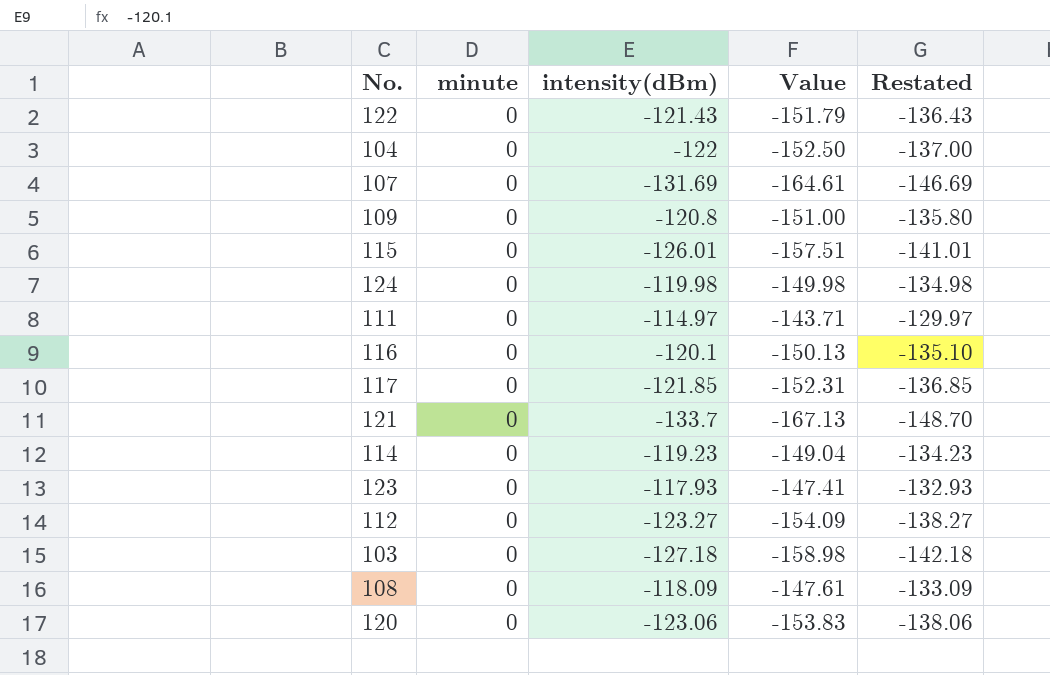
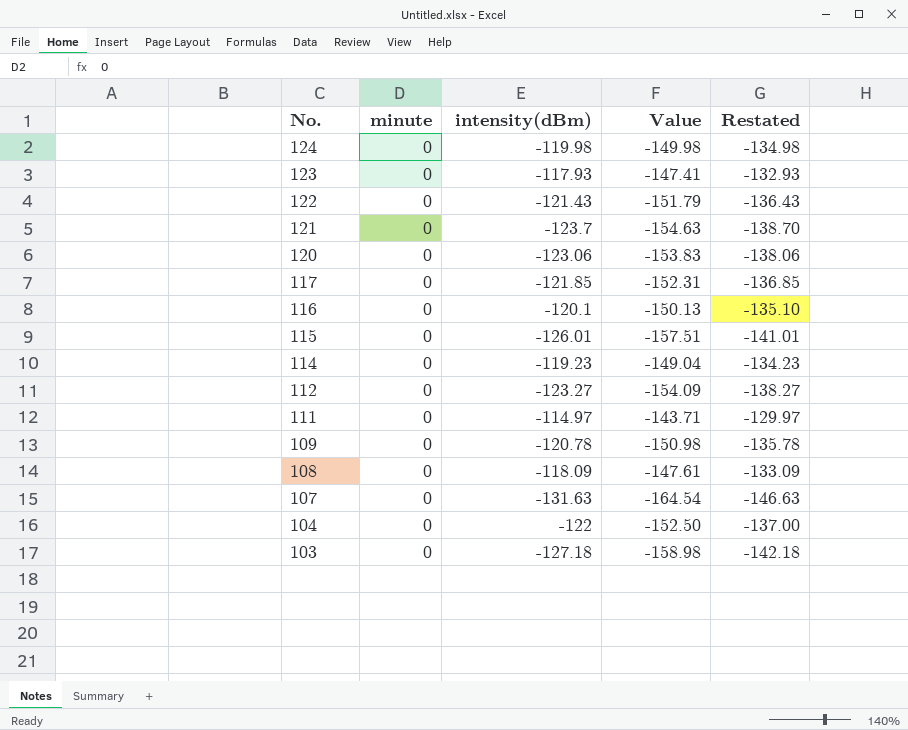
row order: none -> No. descending
121 | intensity(dBm): -133.7 -> -123.7
121 | Value: -167.13 -> -154.63
121 | Restated: -148.70 -> -138.70
109 | intensity(dBm): -120.8 -> -120.78
109 | Value: -151.00 -> -150.98
109 | Restated: -135.80 -> -135.78
107 | intensity(dBm): -131.69 -> -131.63
107 | Value: -164.61 -> -164.54
107 | Restated: -146.69 -> -146.63

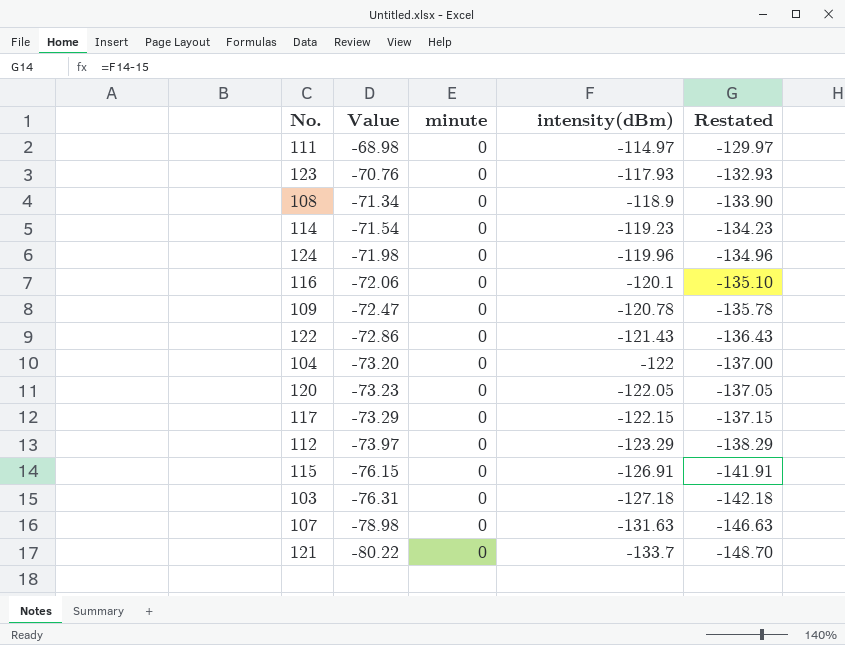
row order: No. descending -> Value descending
column Value | formula: [intensity(dBm)] * 1.25 -> [intensity(dBm)] * 0.6
column Value | position: 4 -> 2
108 | intensity(dBm): -118.09 -> -118.9
108 | Restated: -133.09 -> -133.90
124 | intensity(dBm): -119.98 -> -119.96
124 | Restated: -134.98 -> -134.96
120 | intensity(dBm): -123.06 -> -122.05
120 | Restated: -138.06 -> -137.05
117 | intensity(dBm): -121.85 -> -122.15
117 | Restated: -136.85 -> -137.15
112 | intensity(dBm): -123.27 -> -123.29
112 | Restated: -138.27 -> -138.29
115 | intensity(dBm): -126.01 -> -126.91
115 | Restated: -141.01 -> -141.91
121 | intensity(dBm): -123.7 -> -133.7
121 | Restated: -138.70 -> -148.70

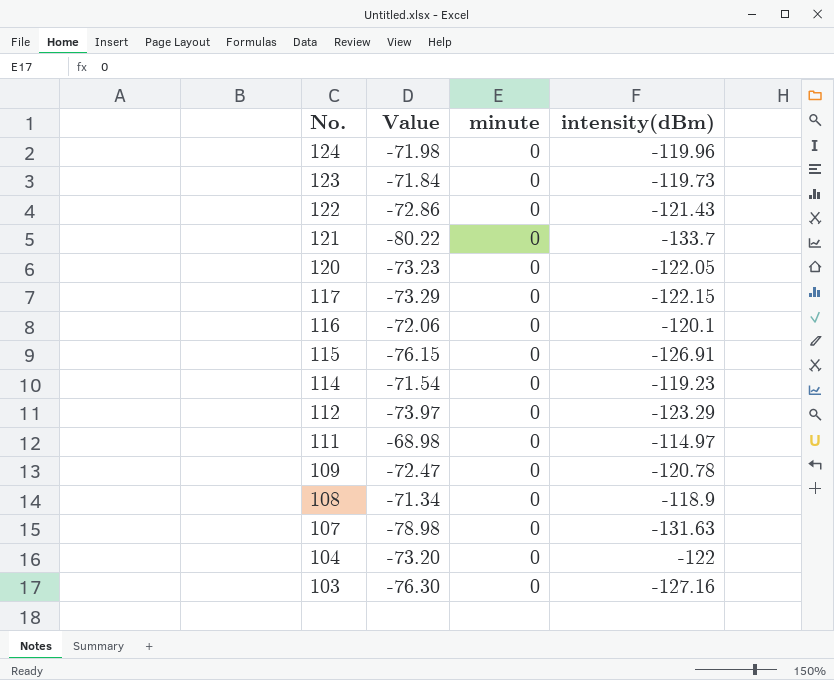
row order: Value descending -> No. descending
column Restated | formula: [intensity(dBm)] - 15 -> none
123 | Value: -70.76 -> -71.84
123 | intensity(dBm): -117.93 -> -119.73
103 | Value: -76.31 -> -76.30
103 | intensity(dBm): -127.18 -> -127.16

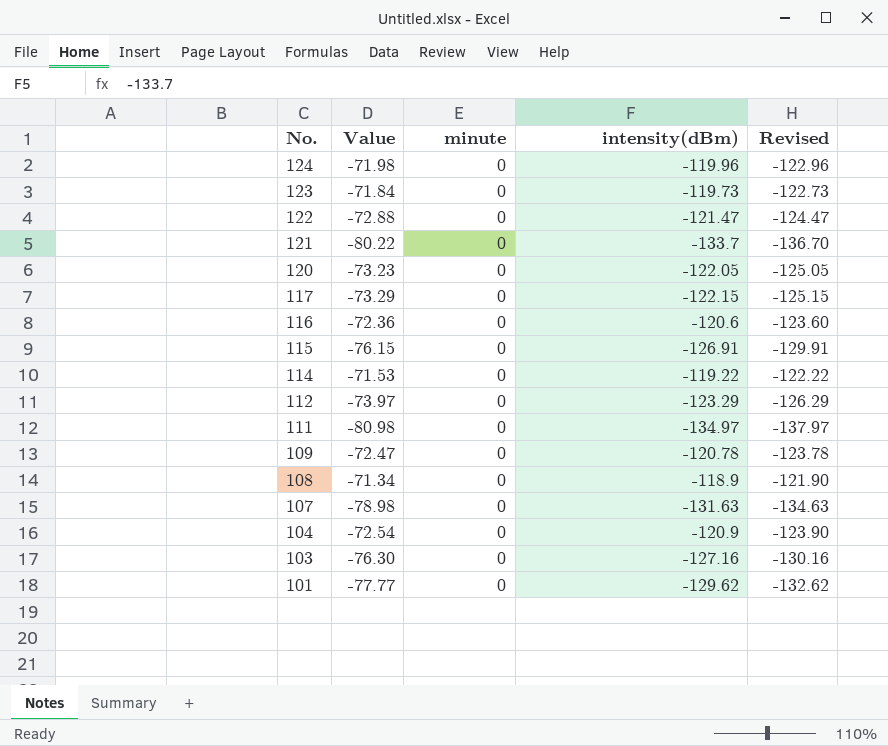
column Revised | formula: none -> [intensity(dBm)] - 3
122 | Value: -72.86 -> -72.88
122 | intensity(dBm): -121.43 -> -121.47
116 | Value: -72.06 -> -72.36
116 | intensity(dBm): -120.1 -> -120.6
114 | Value: -71.54 -> -71.53
114 | intensity(dBm): -119.23 -> -119.22
111 | Value: -68.98 -> -80.98
111 | intensity(dBm): -114.97 -> -134.97
104 | Value: -73.20 -> -72.54
104 | intensity(dBm): -122 -> -120.9
row 101: none -> -77.77 | 0 | -129.62 | -132.62

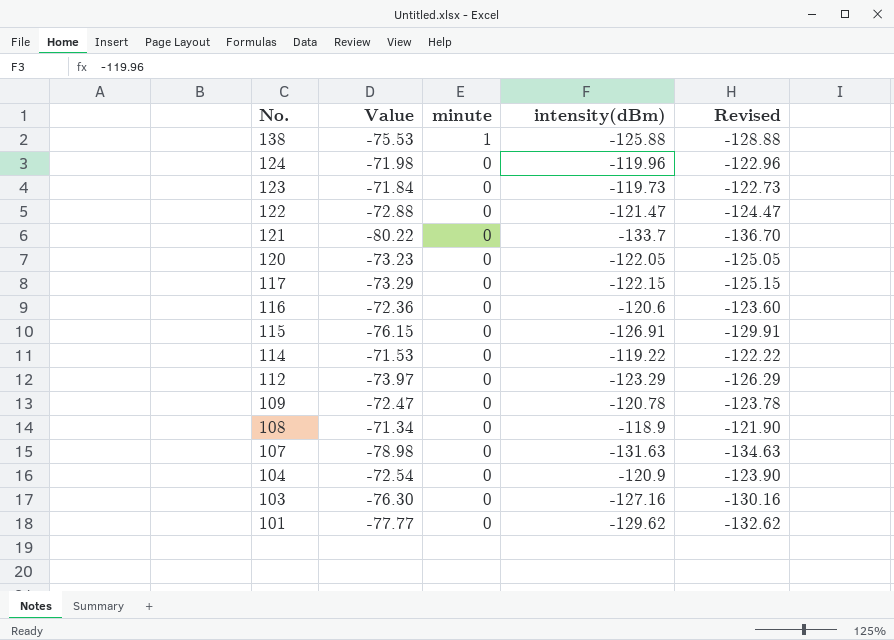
row 111: -80.98 | 0 | -134.97 | -137.97 -> none
row 138: none -> -75.53 | 1 | -125.88 | -128.88

